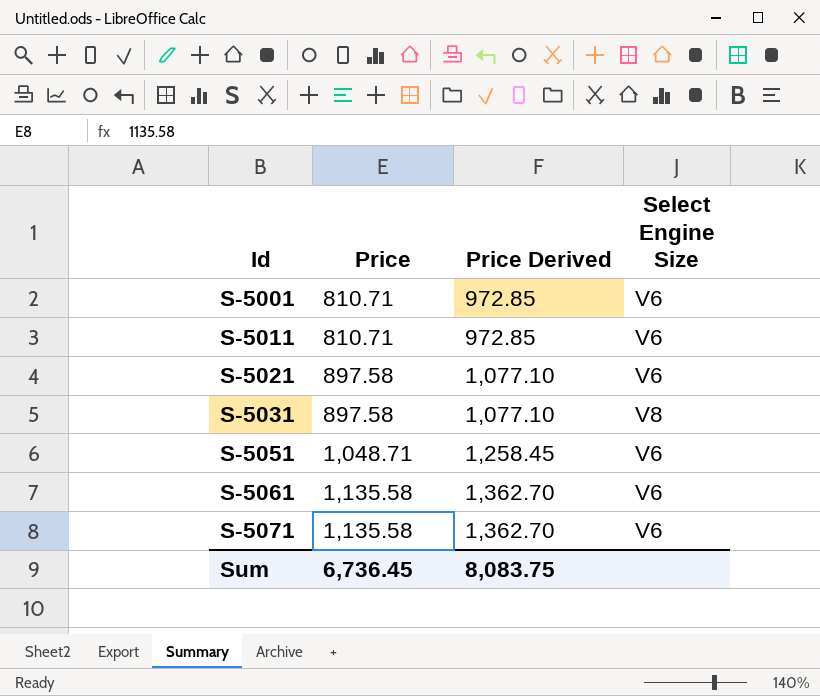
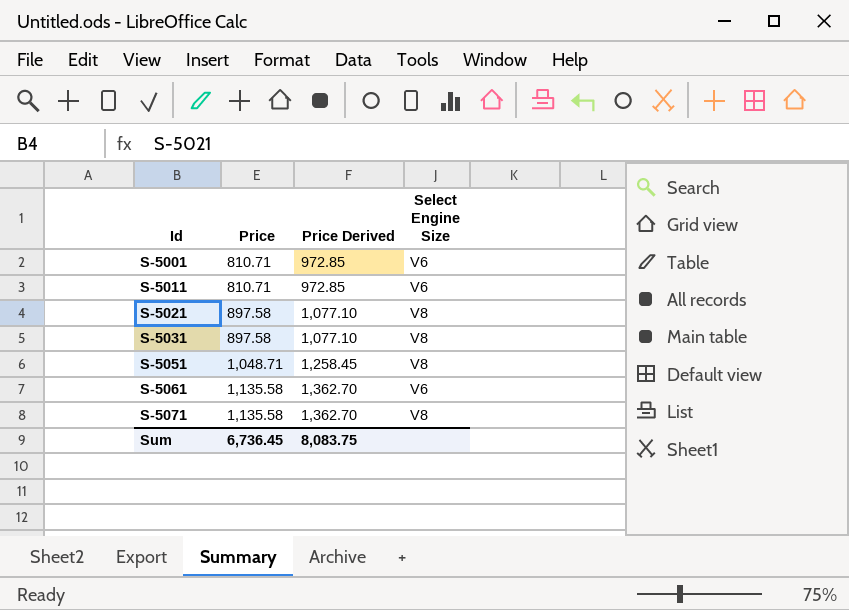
S-5021 | Select Engine Size: V6 -> V8
S-5051 | Select Engine Size: V6 -> V8
S-5071 | Select Engine Size: V6 -> V8

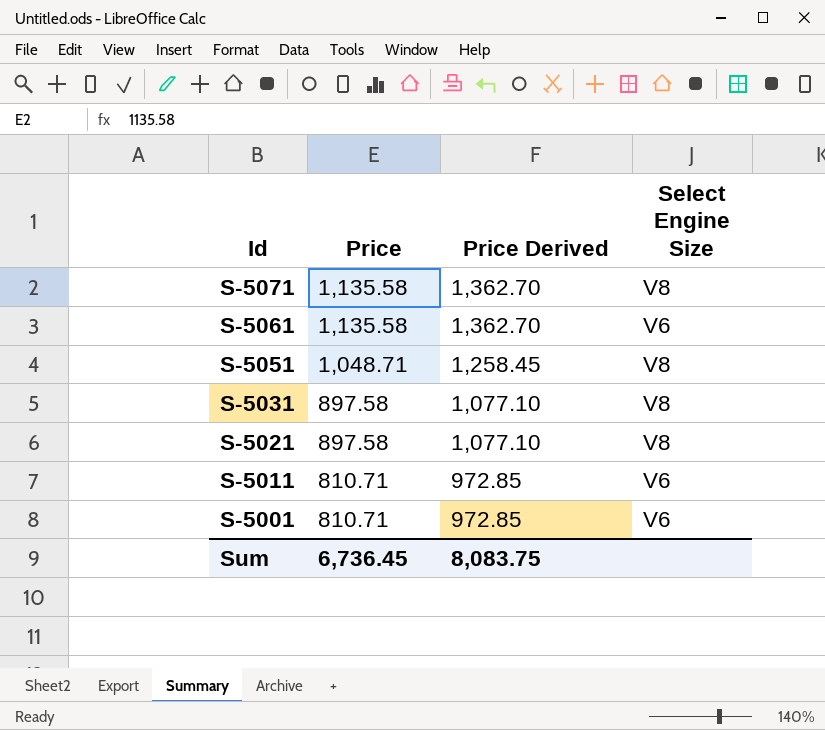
row order: Id ascending -> Id descending

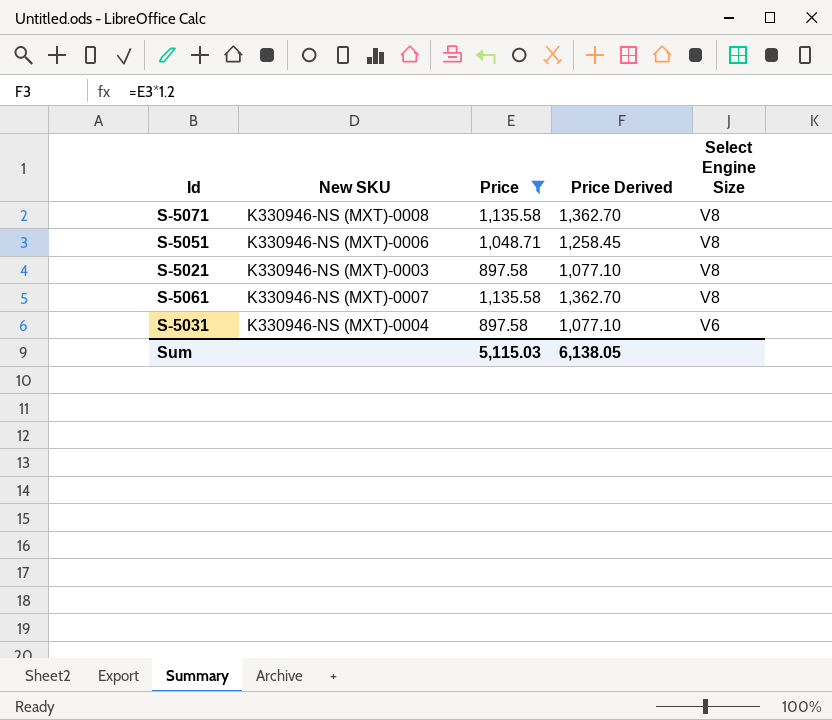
filter: none -> Price != 810.71
row order: Id descending -> Select Engine Size descending
column New SKU | position: none -> 2
S-5061 | Select Engine Size: V6 -> V8
S-5031 | Select Engine Size: V8 -> V6
Sum | Price: 6,736.45 -> 5,115.03
Sum | Price Derived: 8,083.75 -> 6,138.05

